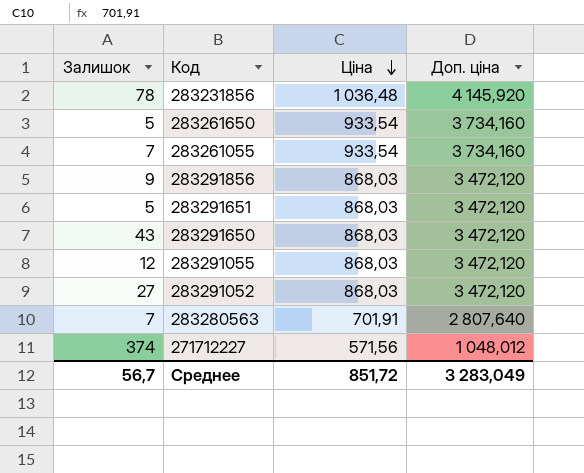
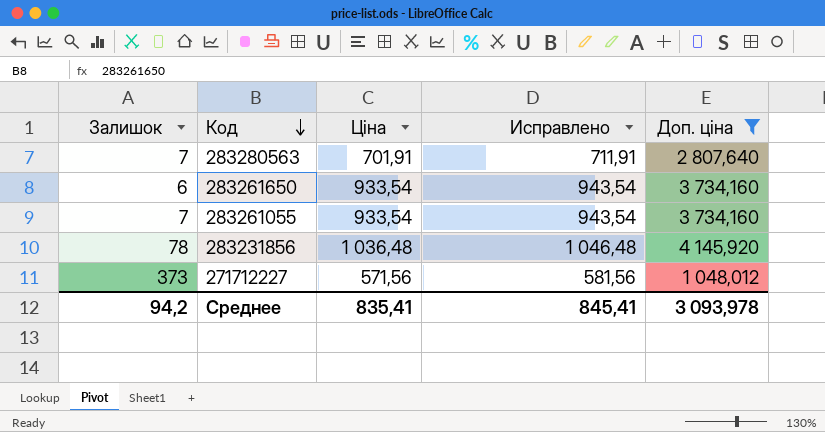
filter: none -> Доп. ціна != 3 472,120
row order: Ціна descending -> Код descending
column Исправлено | formula: none -> [Ціна] + 10
283261650 | Залишок: 5 -> 6
271712227 | Залишок: 374 -> 373
Среднее | Залишок: 56,7 -> 94,2
Среднее | Ціна: 851,72 -> 835,41
Среднее | Доп. ціна: 3 283,049 -> 3 093,978

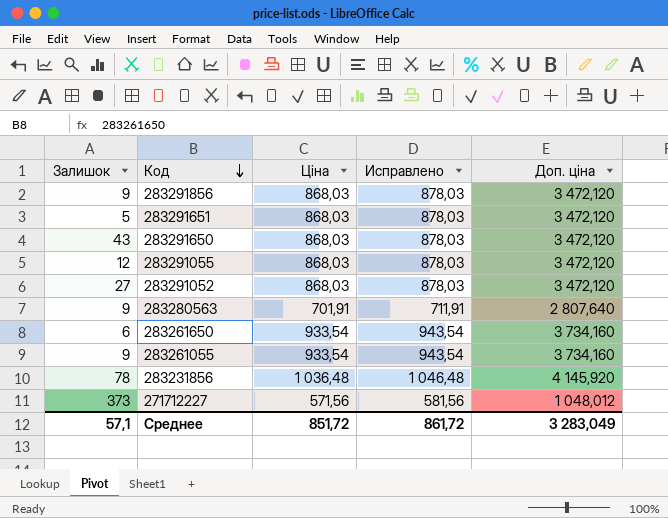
filter: Доп. ціна != 3 472,120 -> none
283280563 | Залишок: 7 -> 9
283261055 | Залишок: 7 -> 9
Среднее | Залишок: 94,2 -> 57,1
Среднее | Ціна: 835,41 -> 851,72
Среднее | Исправлено: 845,41 -> 861,72
Среднее | Доп. ціна: 3 093,978 -> 3 283,049

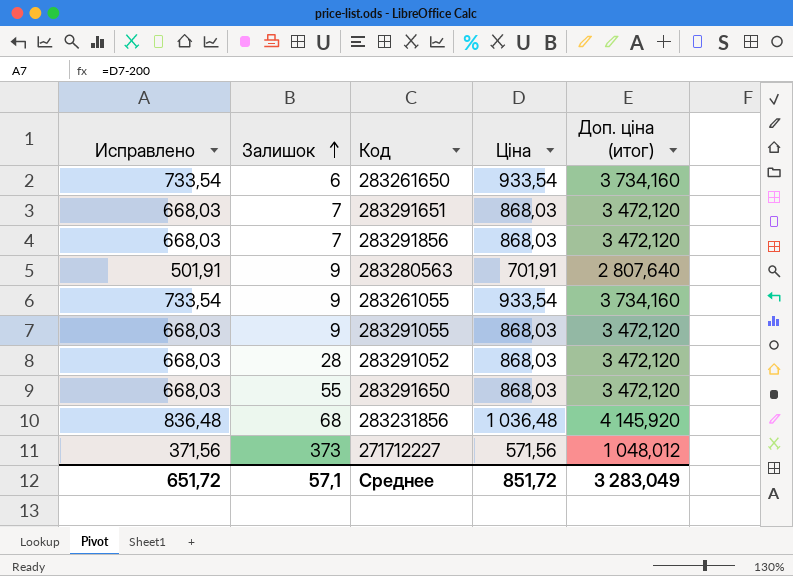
row order: Код descending -> Залишок ascending
column Исправлено | formula: [Ціна] + 10 -> [Ціна] - 200
column Исправлено | position: 4 -> 1
column name: Доп. ціна -> Доп. ціна (итог)
283291651 | Залишок: 5 -> 7
283291856 | Залишок: 9 -> 7
283291055 | Залишок: 12 -> 9
283291052 | Залишок: 27 -> 28
283291650 | Залишок: 43 -> 55
283231856 | Залишок: 78 -> 68
Среднее | Исправлено: 861,72 -> 651,72

